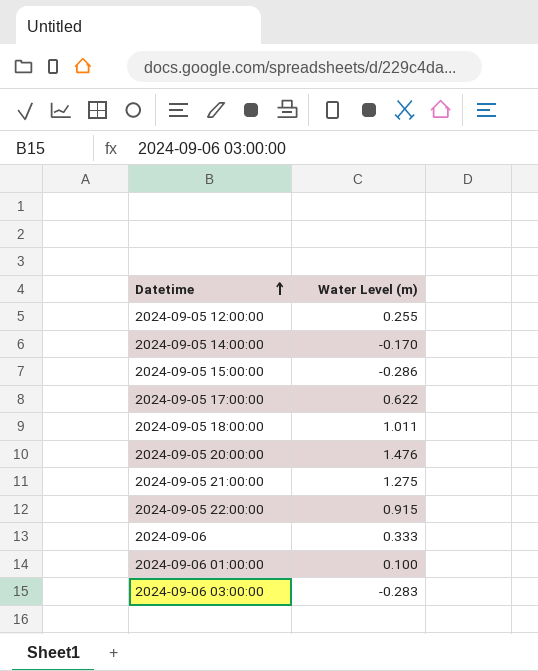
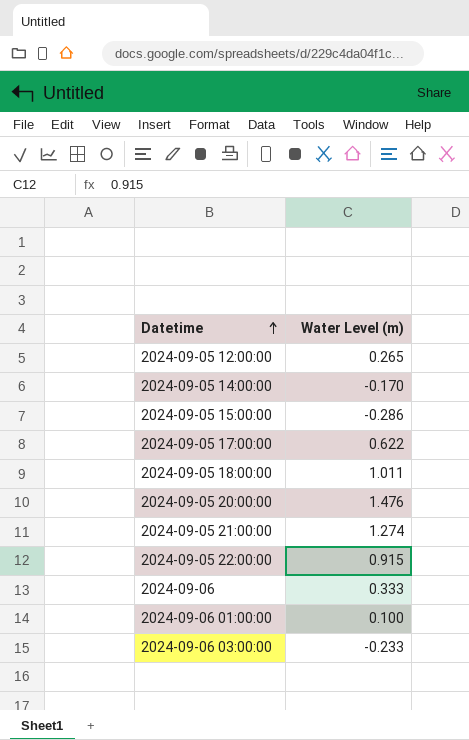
2024-09-05 12:00:00 | Water Level (m): 0.255 -> 0.265
2024-09-05 21:00:00 | Water Level (m): 1.275 -> 1.274
2024-09-06 03:00:00 | Water Level (m): -0.283 -> -0.233

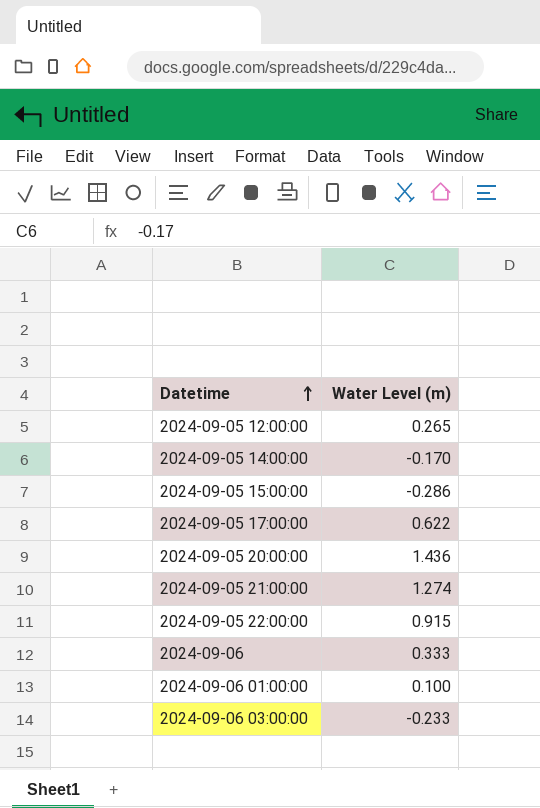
row 2024-09-05 18:00:00: 1.011 -> none
2024-09-05 20:00:00 | Water Level (m): 1.476 -> 1.436

